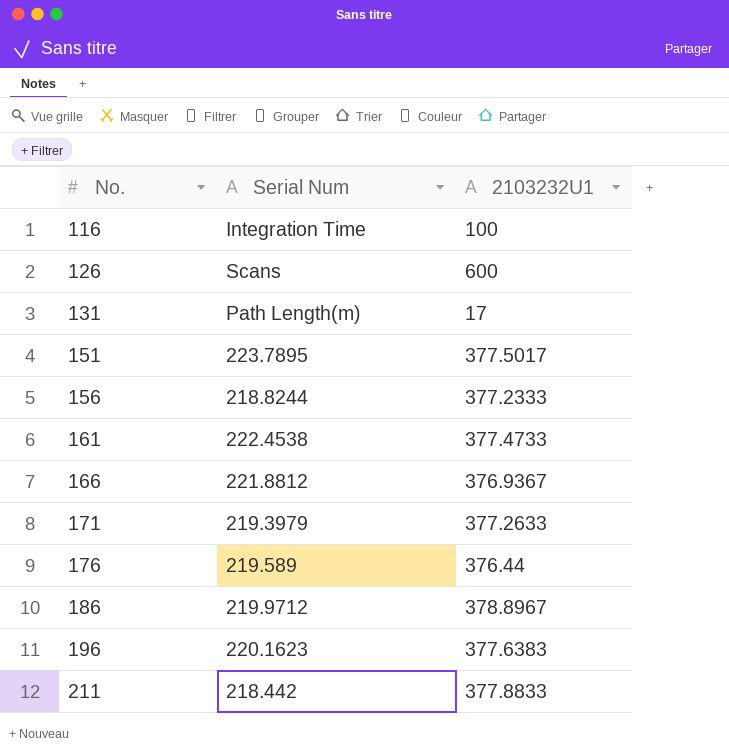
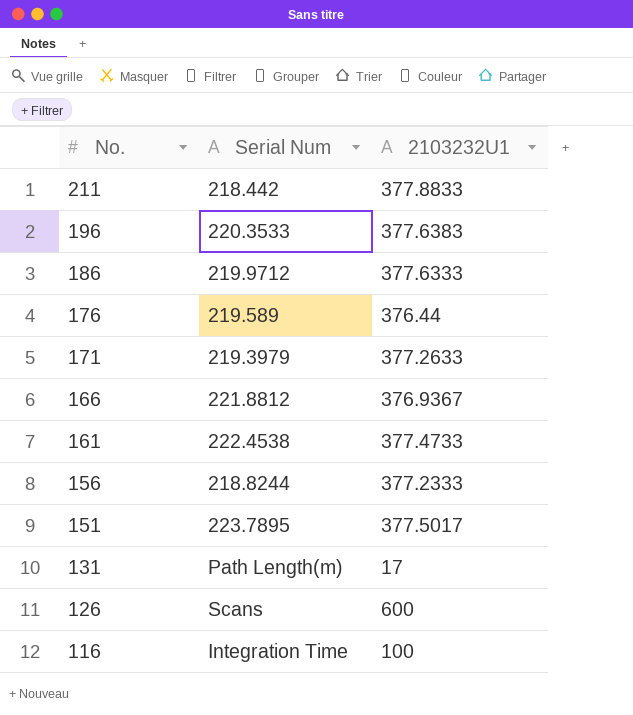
row order: No. ascending -> No. descending
196 | Serial Num: 220.1623 -> 220.3533
186 | 2103232U1: 378.8967 -> 377.6333

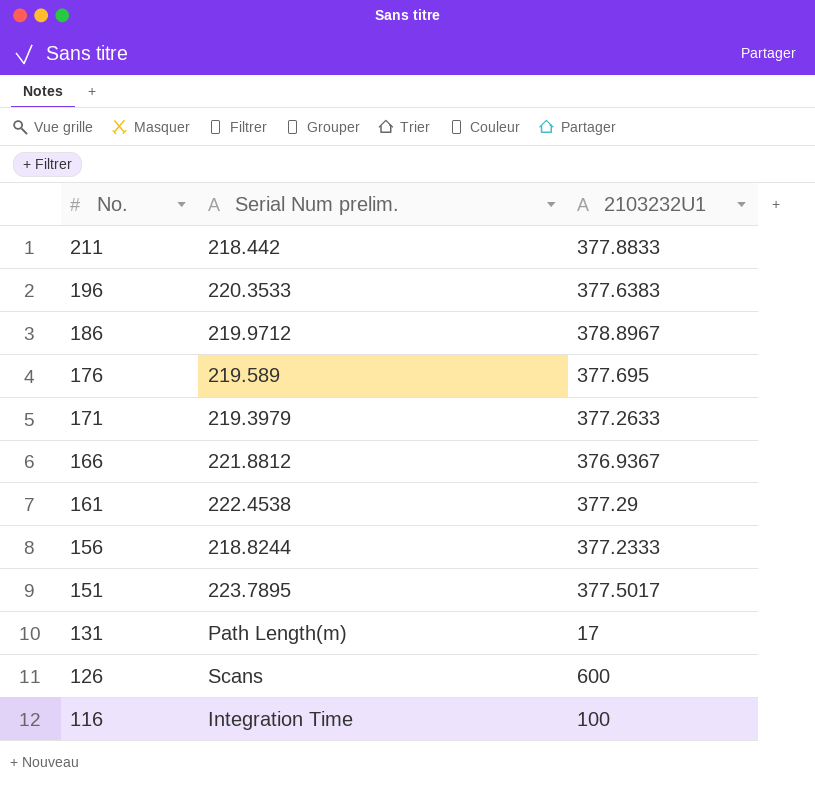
column name: Serial Num -> Serial Num prelim.
186 | 2103232U1: 377.6333 -> 378.8967
176 | 2103232U1: 376.44 -> 377.695
161 | 2103232U1: 377.4733 -> 377.29

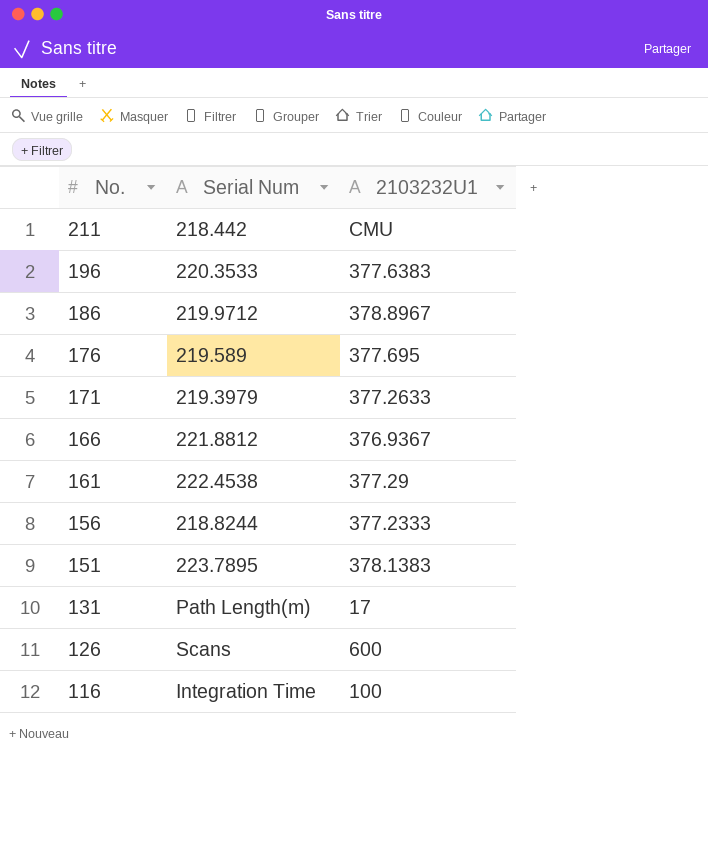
column name: Serial Num prelim. -> Serial Num
211 | 2103232U1: 377.8833 -> CMU
151 | 2103232U1: 377.5017 -> 378.1383

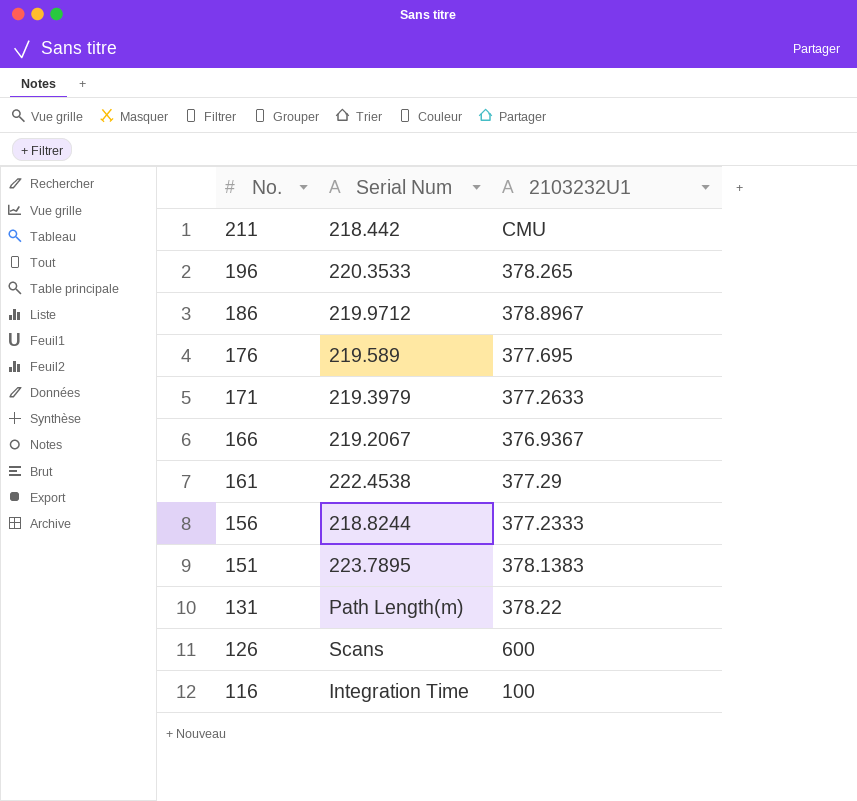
196 | 2103232U1: 377.6383 -> 378.265
166 | Serial Num: 221.8812 -> 219.2067
131 | 2103232U1: 17 -> 378.22

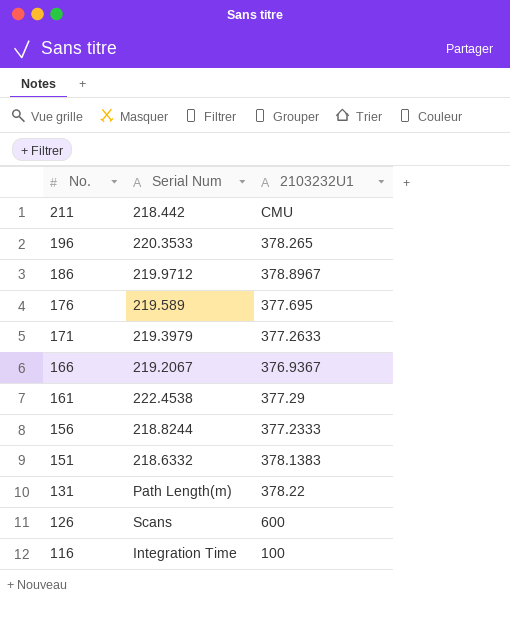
151 | Serial Num: 223.7895 -> 218.6332

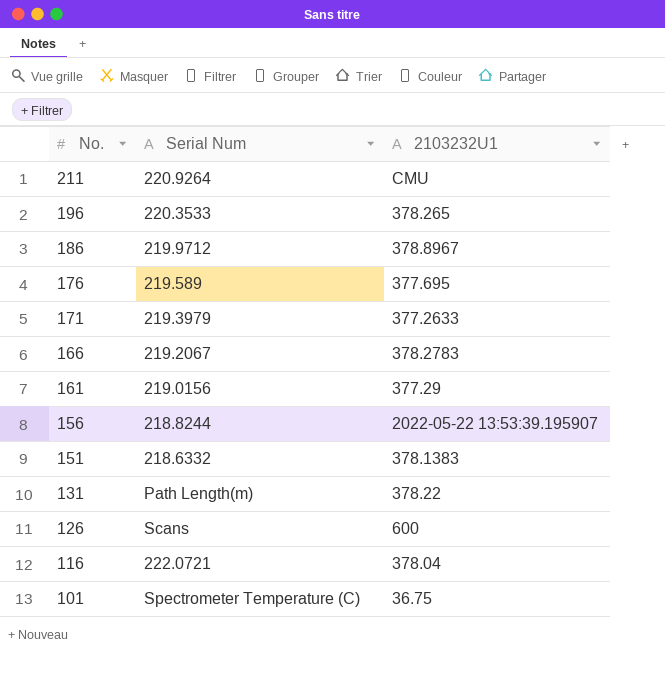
211 | Serial Num: 218.442 -> 220.9264
166 | 2103232U1: 376.9367 -> 378.2783
161 | Serial Num: 222.4538 -> 219.0156
156 | 2103232U1: 377.2333 -> 2022-05-22 13:53:39.195907
116 | Serial Num: Integration Time -> 222.0721
116 | 2103232U1: 100 -> 378.04
row 101: none -> Spectrometer Temperature (C) | 36.75

